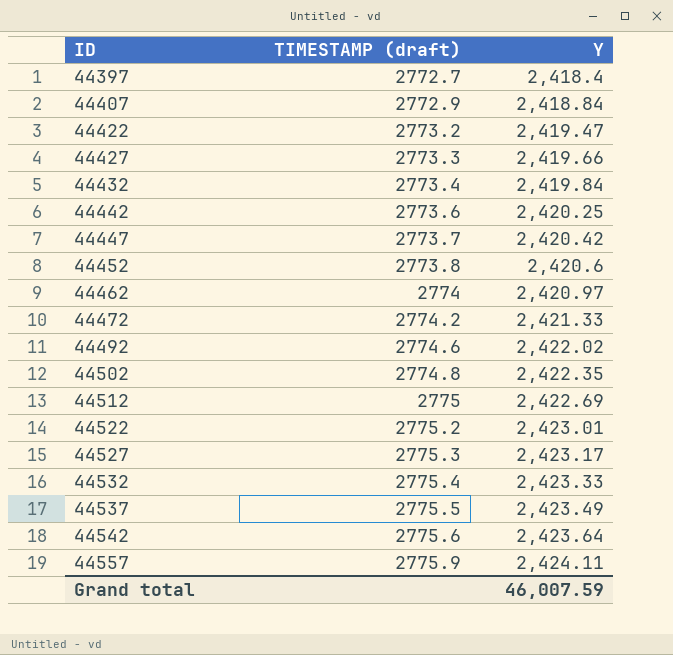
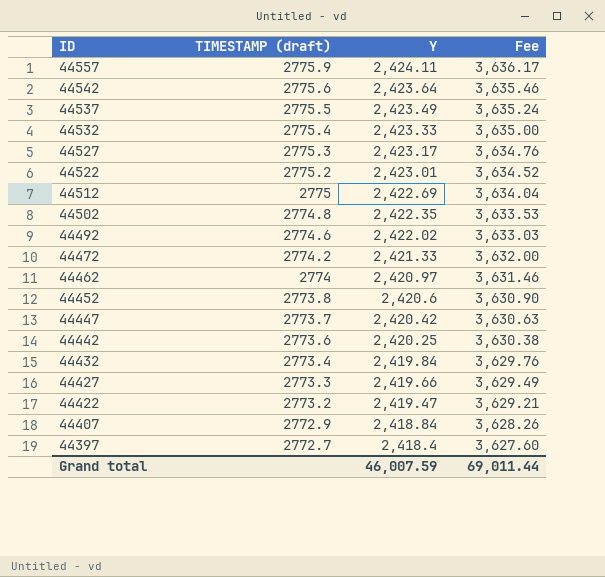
row order: ID ascending -> ID descending
column Fee | formula: none -> [Y] * 1.5

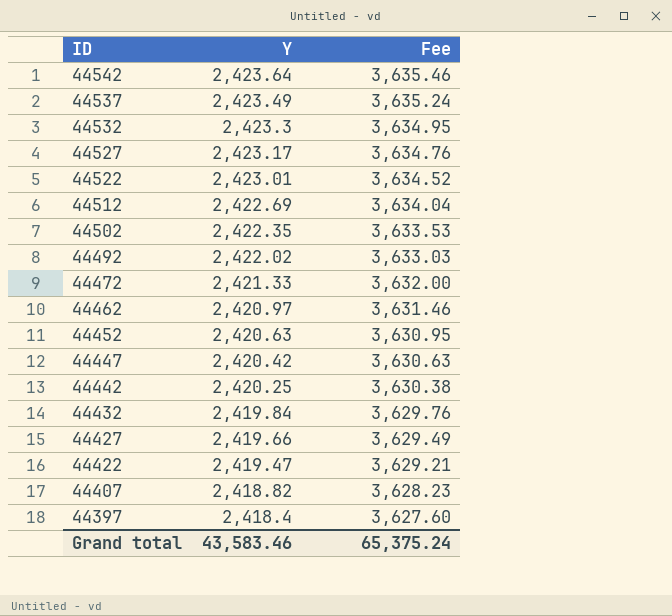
column TIMESTAMP (draft) | position: 2 -> none
row 44557: 2775.9 | 2,424.11 | 3,636.17 -> none
44532 | Y: 2,423.33 -> 2,423.3
44532 | Fee: 3,635.00 -> 3,634.95
44452 | Y: 2,420.6 -> 2,420.63
44452 | Fee: 3,630.90 -> 3,630.95
44407 | Y: 2,418.84 -> 2,418.82
44407 | Fee: 3,628.26 -> 3,628.23
Grand total | Y: 46,007.59 -> 43,583.46
Grand total | Fee: 69,011.44 -> 65,375.24

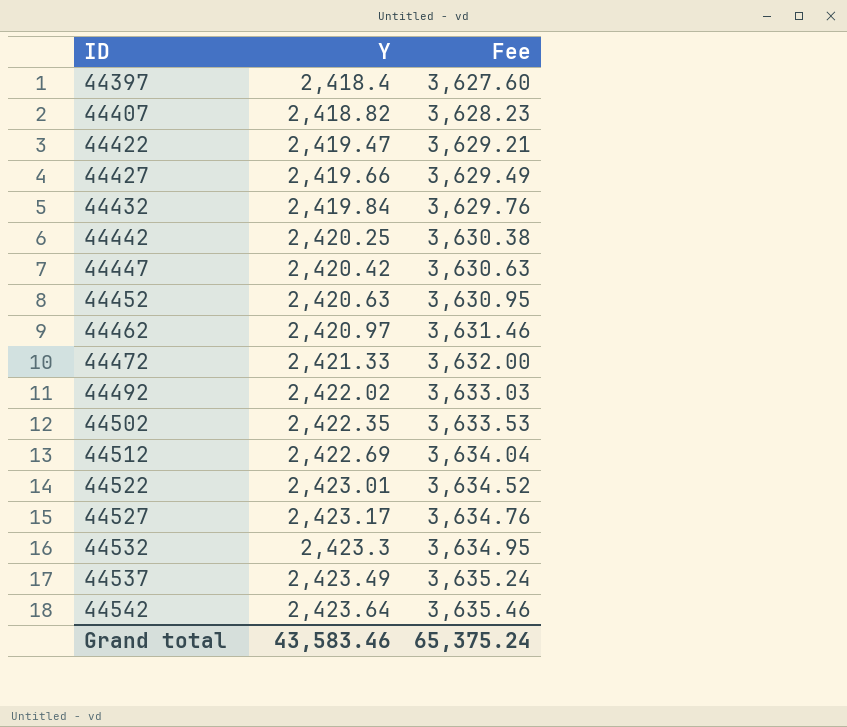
row order: ID descending -> ID ascending

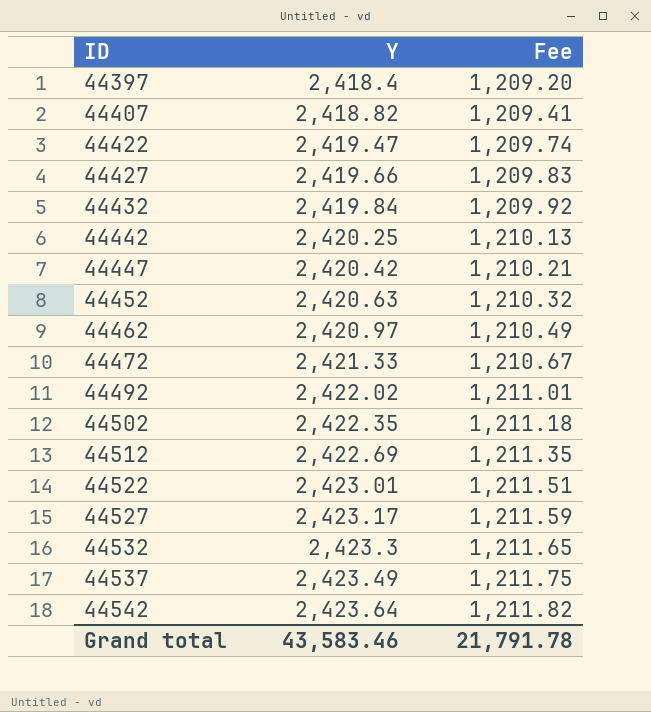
column Fee | formula: [Y] * 1.5 -> [Y] * 0.5
Grand total | Fee: 65,375.24 -> 21,791.78

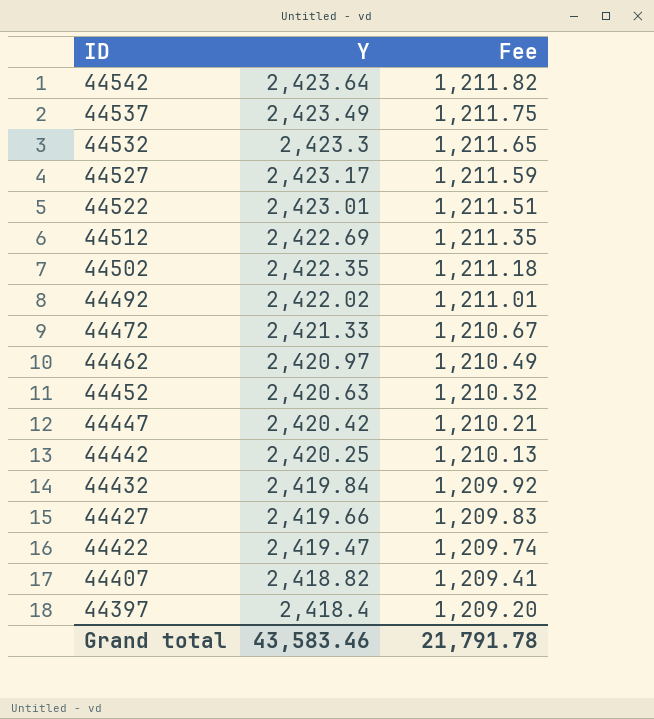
row order: ID ascending -> ID descending

